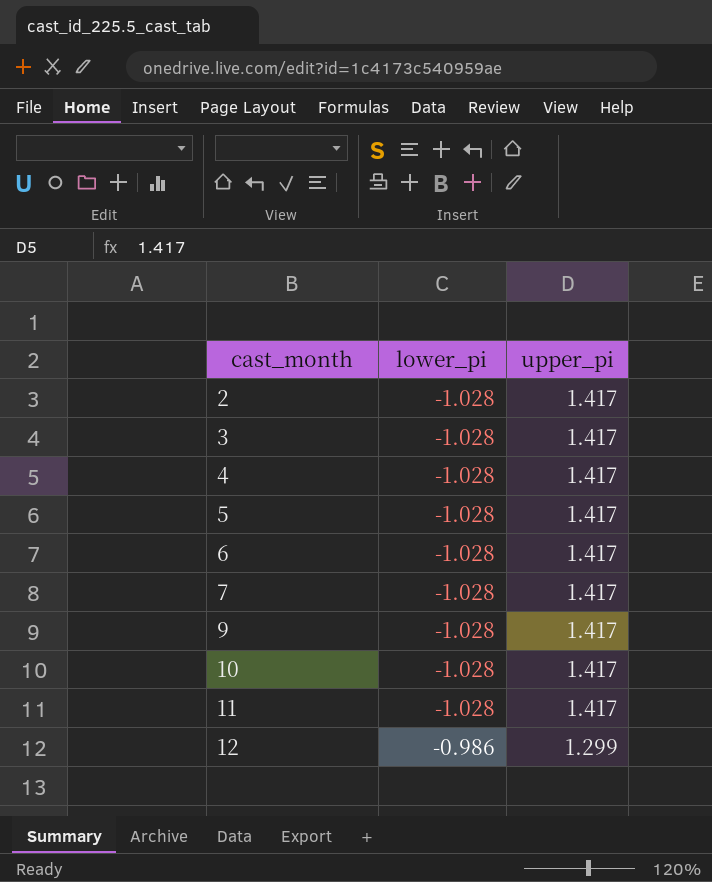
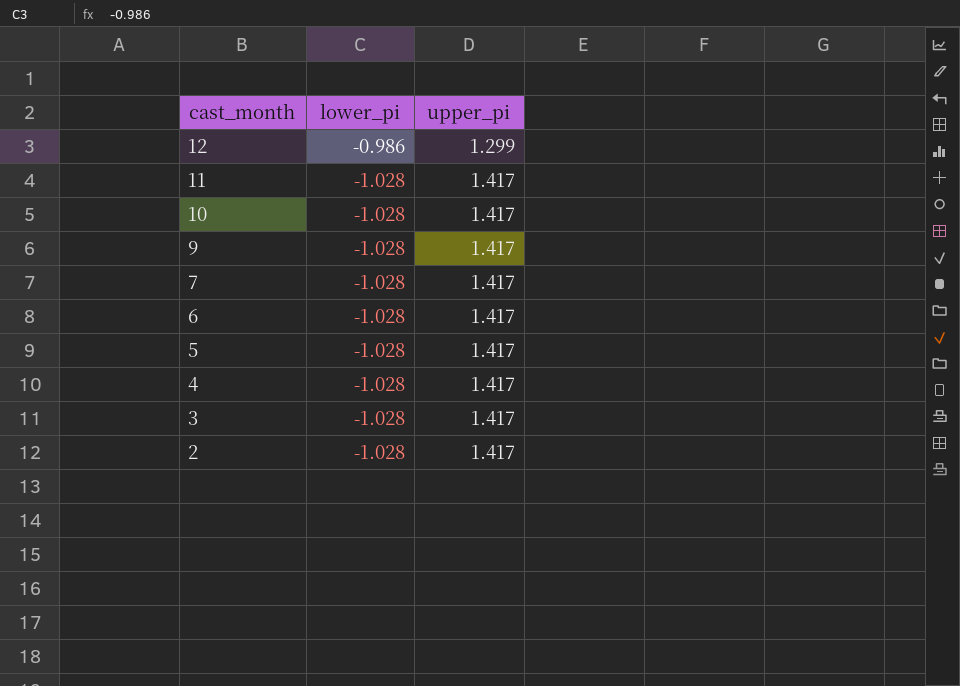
row order: cast_month ascending -> cast_month descending

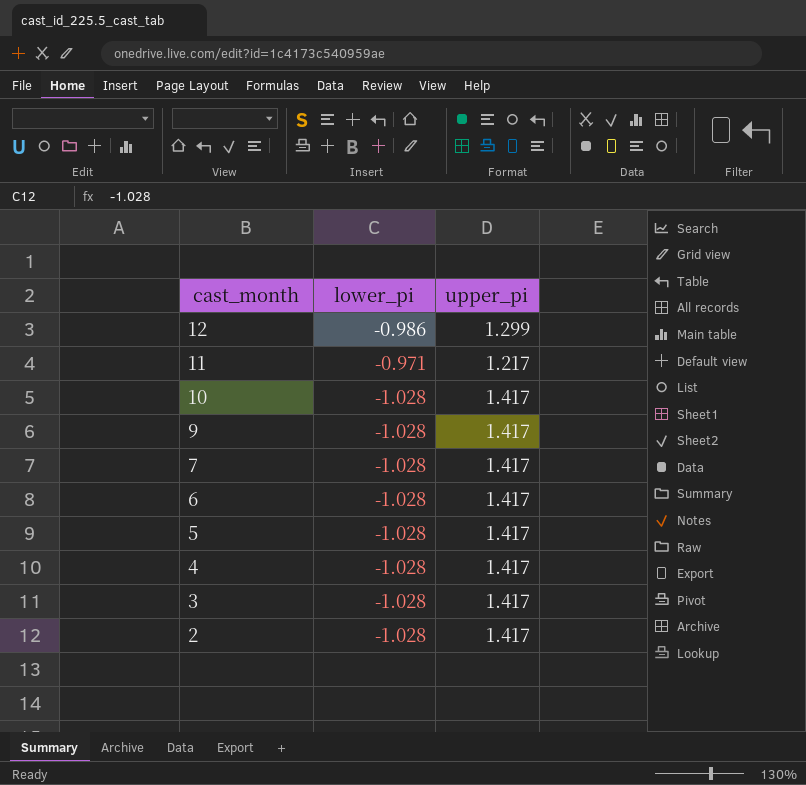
11 | lower_pi: -1.028 -> -0.971
11 | upper_pi: 1.417 -> 1.217

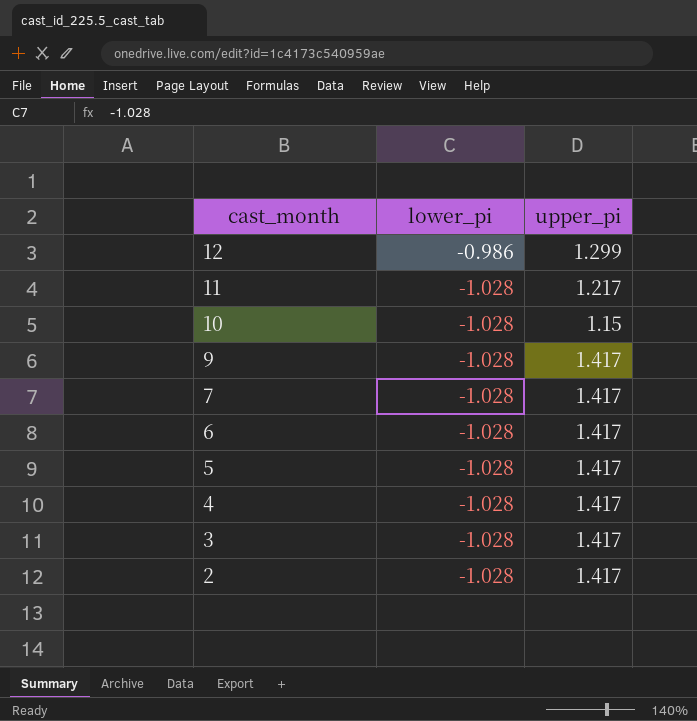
11 | lower_pi: -0.971 -> -1.028
10 | upper_pi: 1.417 -> 1.15

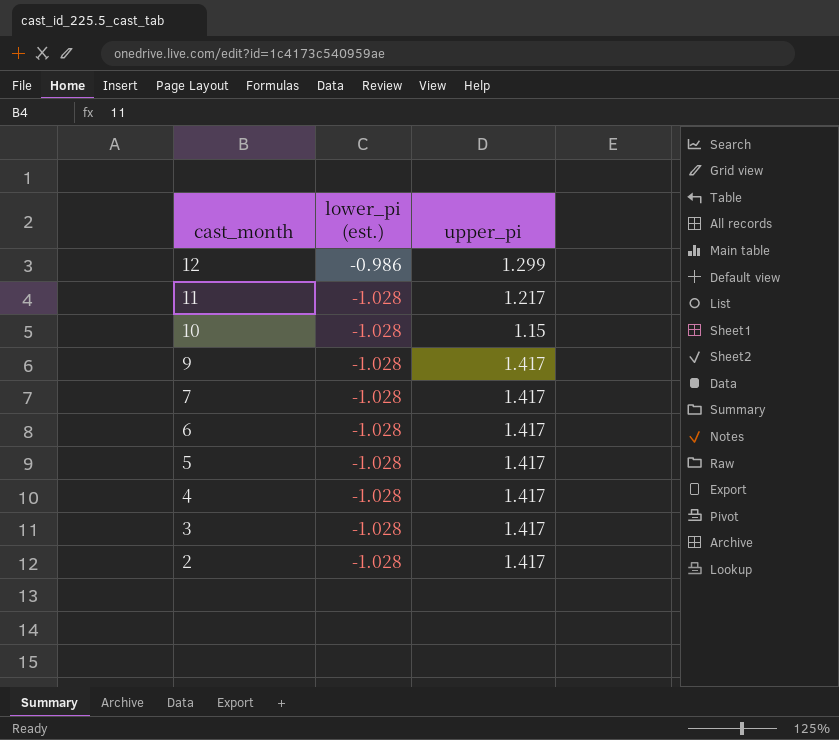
column name: lower_pi -> lower_pi (est.)

